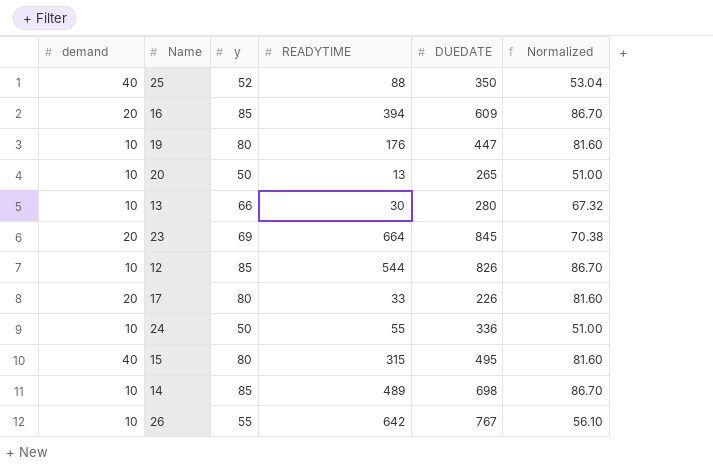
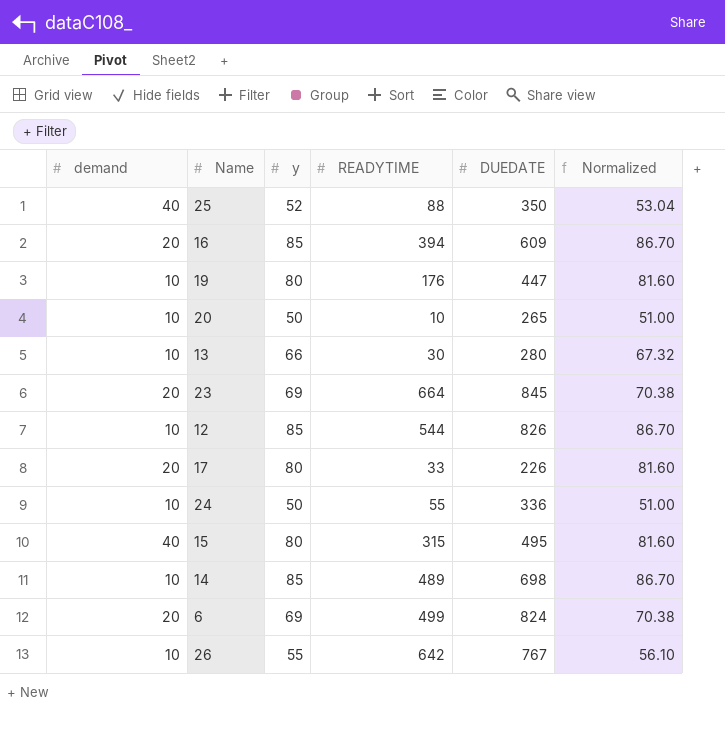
20 | READYTIME: 13 -> 10
row 6: none -> 20 | 69 | 499 | 824 | 70.38

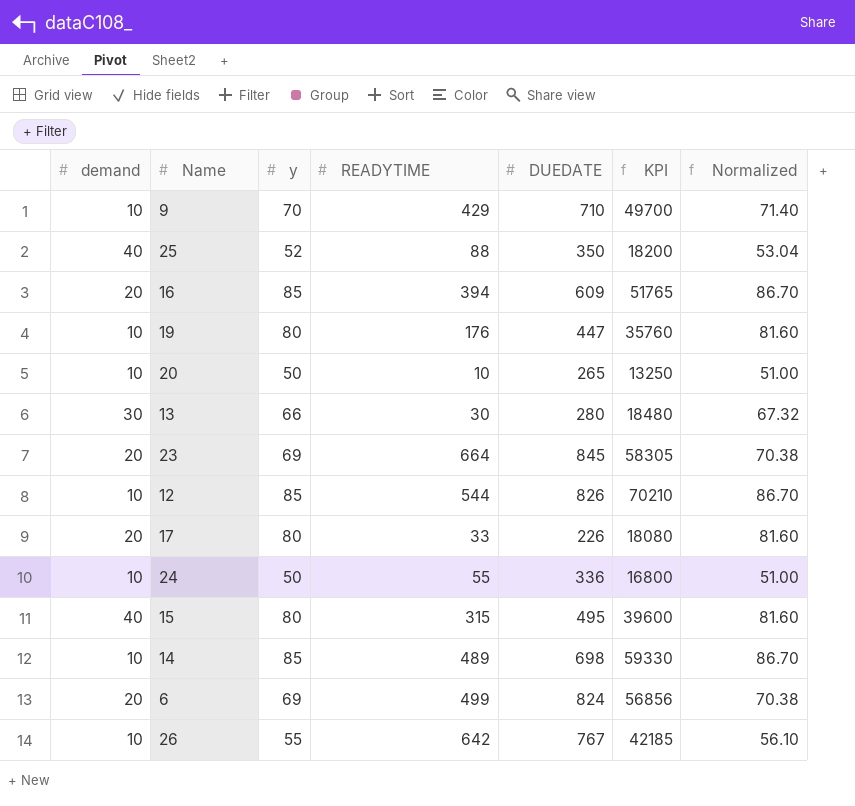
column KPI | formula: none -> [y] * [DUEDATE]
row 9: none -> 10 | 70 | 429 | 710 | 49700 | 71.40
13 | demand: 10 -> 30

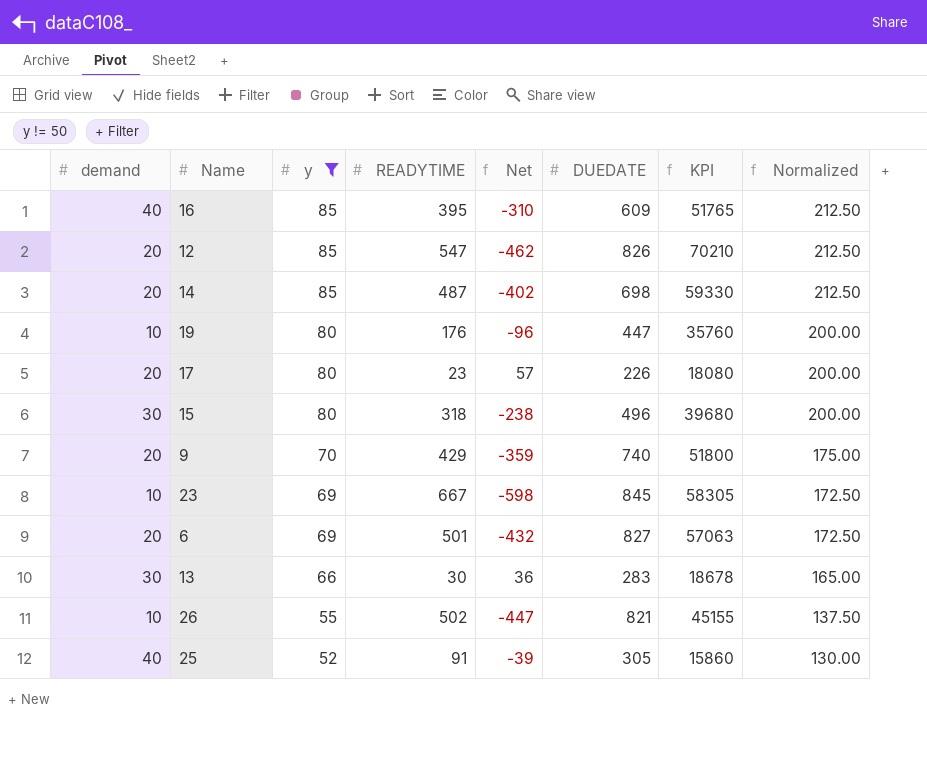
filter: none -> y != 50
row order: none -> y descending
column Net | formula: none -> [y] - [READYTIME]
column Normalized | formula: [y] * 1.02 -> [y] * 2.5
16 | demand: 20 -> 40
16 | READYTIME: 394 -> 395
12 | demand: 10 -> 20
12 | READYTIME: 544 -> 547
14 | demand: 10 -> 20
14 | READYTIME: 489 -> 487
17 | READYTIME: 33 -> 23
15 | demand: 40 -> 30
15 | READYTIME: 315 -> 318
15 | DUEDATE: 495 -> 496
15 | KPI: 39600 -> 39680
9 | demand: 10 -> 20
9 | DUEDATE: 710 -> 740
9 | KPI: 49700 -> 51800
23 | demand: 20 -> 10
23 | READYTIME: 664 -> 667
6 | READYTIME: 499 -> 501
6 | DUEDATE: 824 -> 827
6 | KPI: 56856 -> 57063
13 | DUEDATE: 280 -> 283
13 | KPI: 18480 -> 18678
26 | READYTIME: 642 -> 502
26 | DUEDATE: 767 -> 821
26 | KPI: 42185 -> 45155
25 | READYTIME: 88 -> 91
25 | DUEDATE: 350 -> 305
25 | KPI: 18200 -> 15860

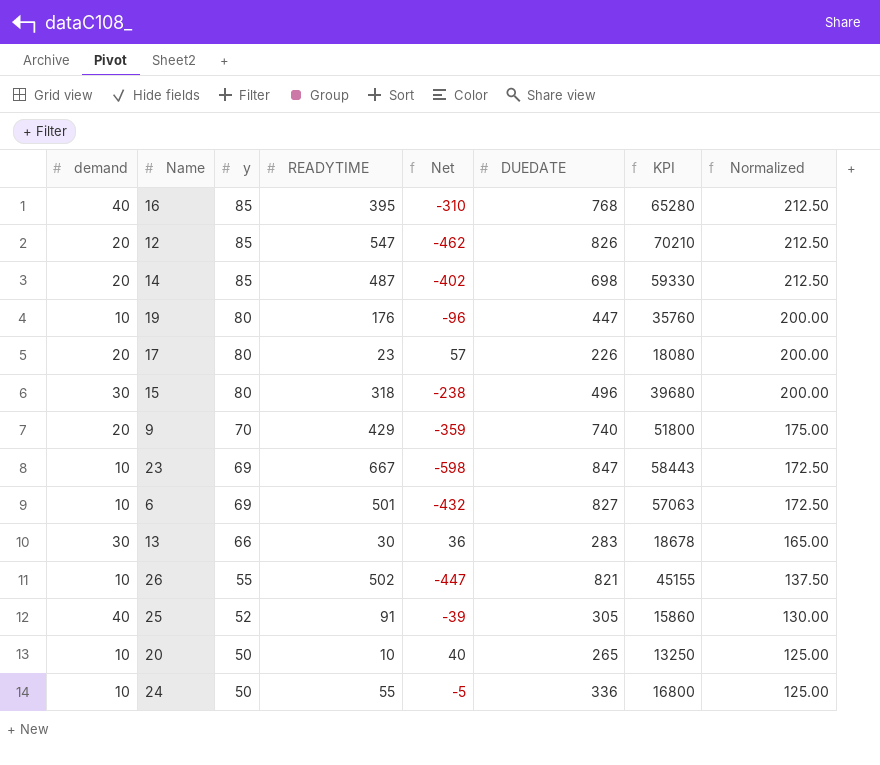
filter: y != 50 -> none
16 | DUEDATE: 609 -> 768
16 | KPI: 51765 -> 65280
23 | DUEDATE: 845 -> 847
23 | KPI: 58305 -> 58443
6 | demand: 20 -> 10

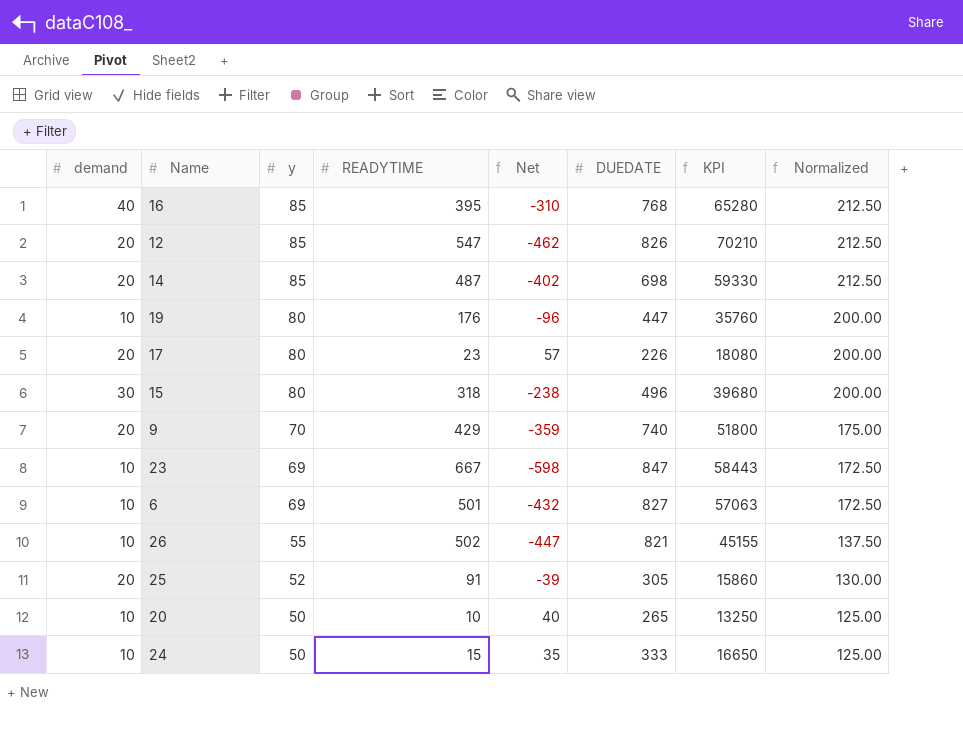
row 13: 30 | 66 | 30 | 36 | 283 | 18678 | 165.00 -> none
25 | demand: 40 -> 20
24 | READYTIME: 55 -> 15
24 | Net: -5 -> 35
24 | DUEDATE: 336 -> 333
24 | KPI: 16800 -> 16650

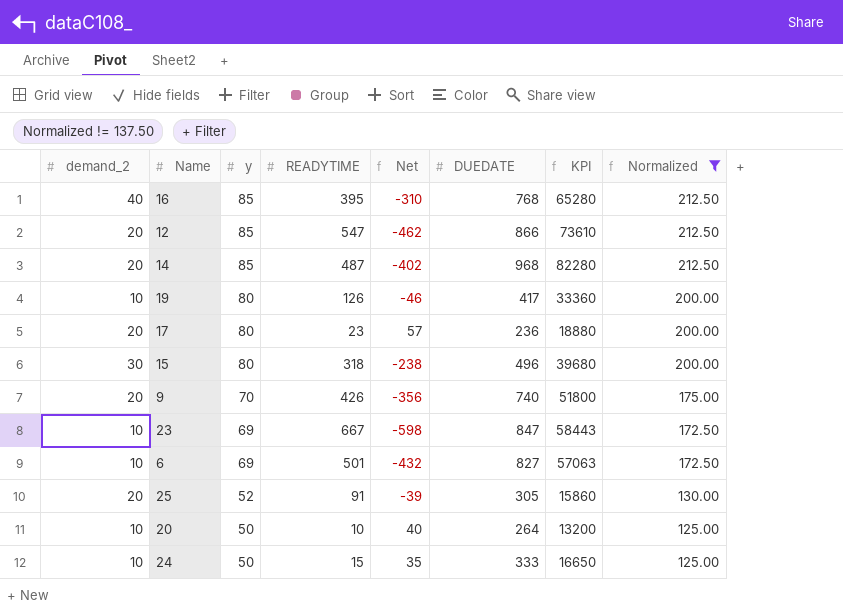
filter: none -> Normalized != 137.50
column name: demand -> demand_2
12 | DUEDATE: 826 -> 866
12 | KPI: 70210 -> 73610
14 | DUEDATE: 698 -> 968
14 | KPI: 59330 -> 82280
19 | READYTIME: 176 -> 126
19 | Net: -96 -> -46
19 | DUEDATE: 447 -> 417
19 | KPI: 35760 -> 33360
17 | DUEDATE: 226 -> 236
17 | KPI: 18080 -> 18880
9 | READYTIME: 429 -> 426
9 | Net: -359 -> -356
20 | DUEDATE: 265 -> 264
20 | KPI: 13250 -> 13200

